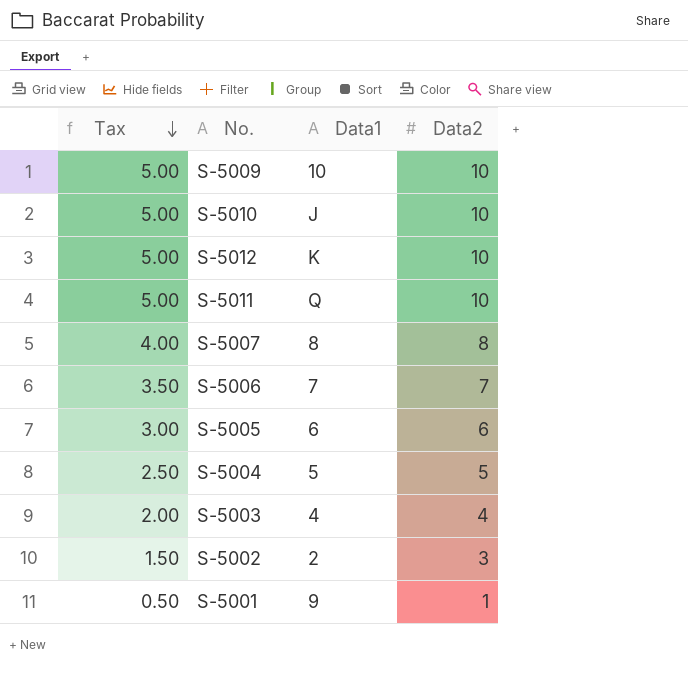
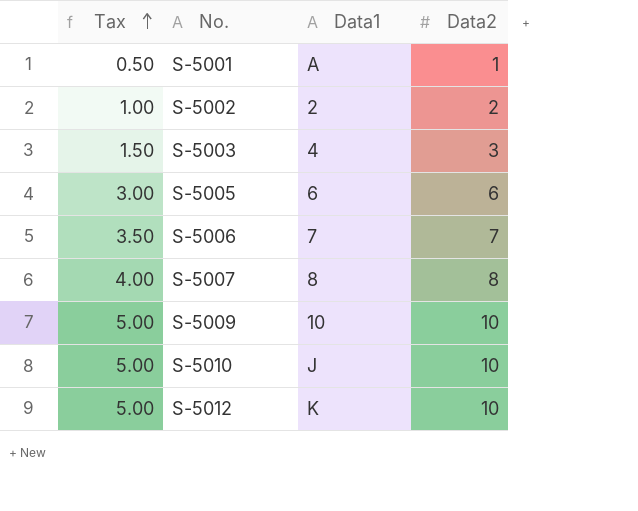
row order: Tax descending -> Tax ascending
row S-5011: 5.00 | Q | 10 -> none
row S-5004: 2.50 | 5 | 5 -> none
S-5001 | Data1: 9 -> A
S-5002 | Tax: 1.50 -> 1.00
S-5002 | Data2: 3 -> 2
S-5003 | Tax: 2.00 -> 1.50
S-5003 | Data2: 4 -> 3

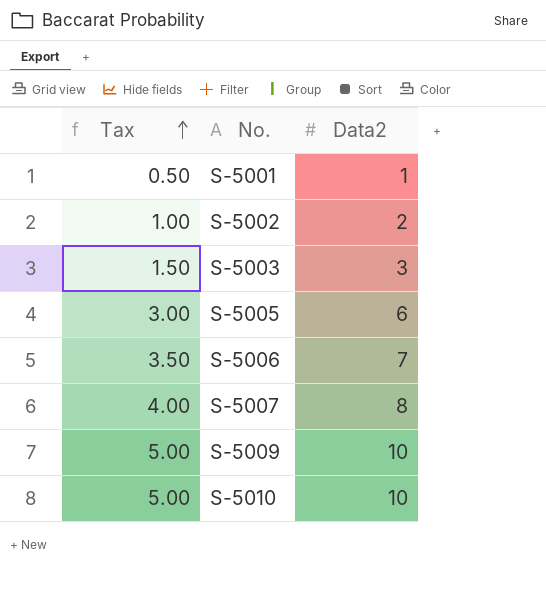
column Data1 | position: 3 -> none
row S-5012: 5.00 | K | 10 -> none

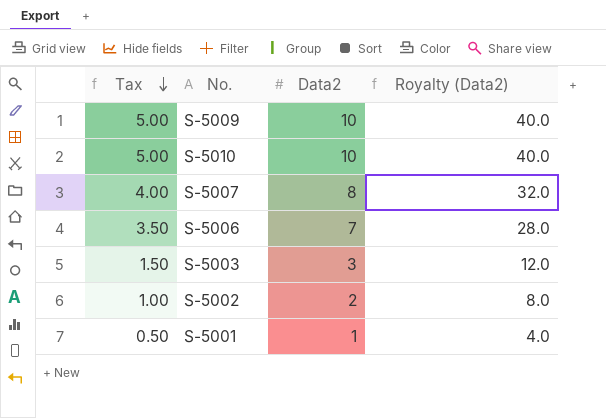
row order: Tax ascending -> Tax descending
column Royalty (Data2) | formula: none -> [Data2] * 4
row S-5005: 3.00 | 6 -> none

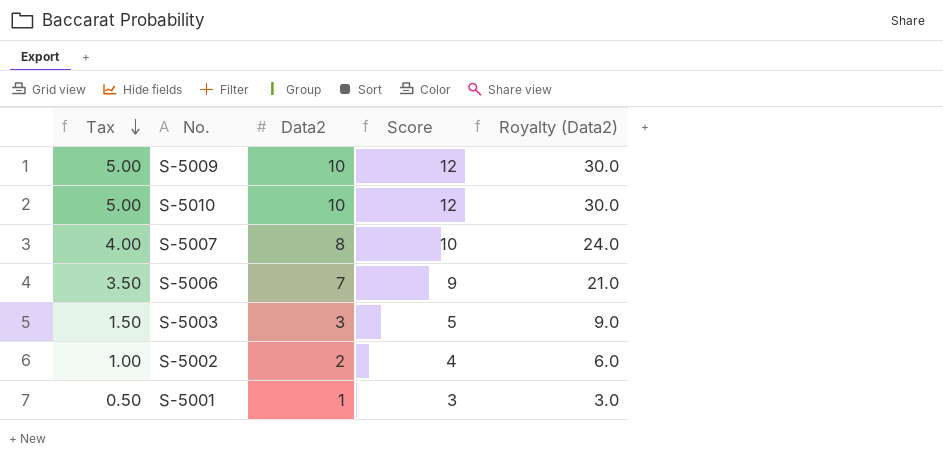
column Score | formula: none -> [Data2] + 2
column Royalty (Data2) | formula: [Data2] * 4 -> [Data2] * 3

